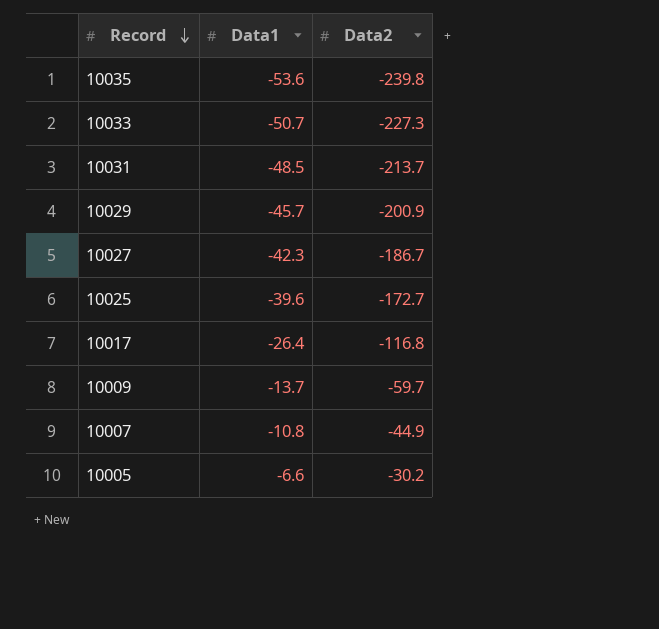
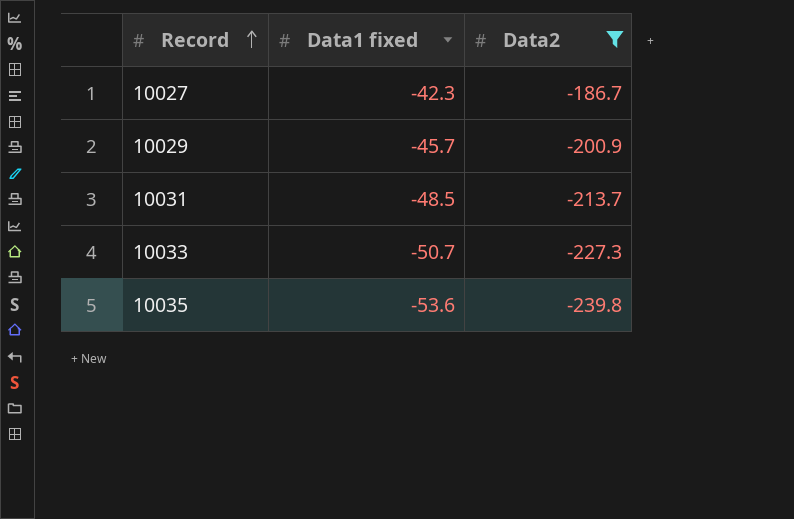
filter: none -> Data2 <= -186.7
row order: Record descending -> Record ascending
column name: Data1 -> Data1 fixed

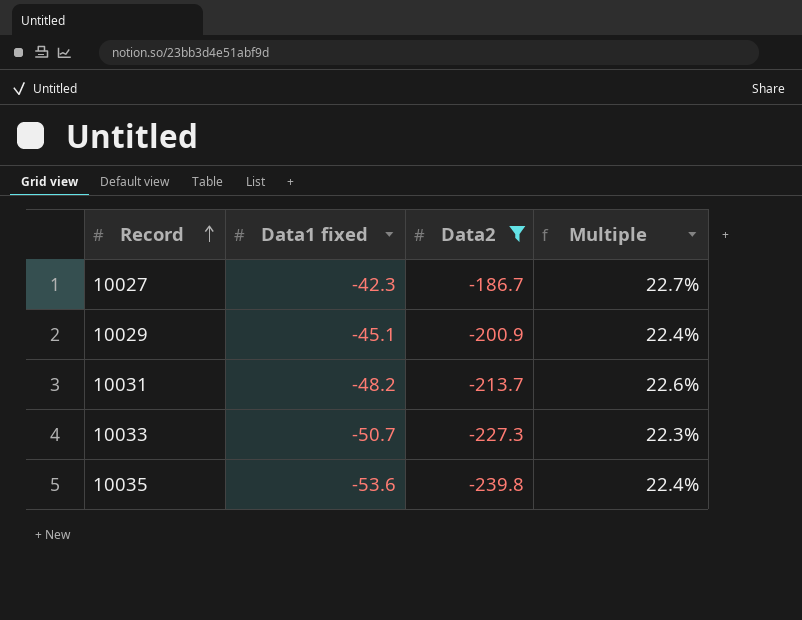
column Multiple | formula: none -> [Data1 fixed] / [Data2]
10029 | Data1 fixed: -45.7 -> -45.1
10031 | Data1 fixed: -48.5 -> -48.2

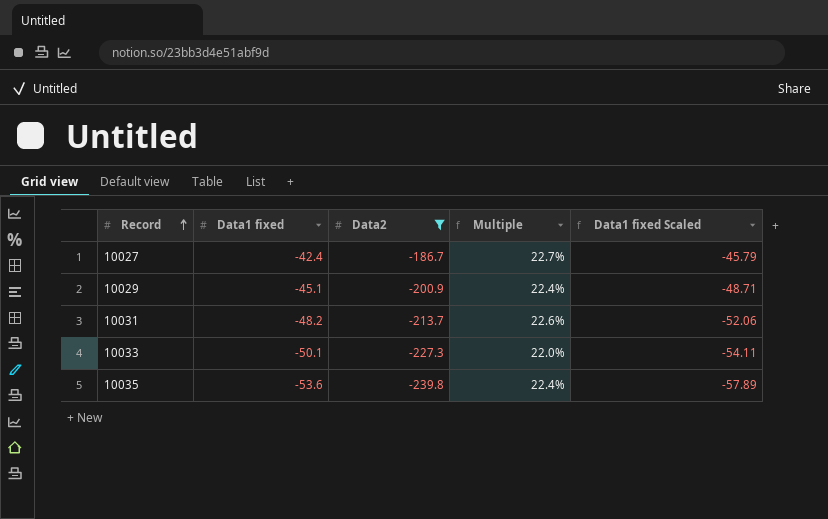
column Data1 fixed Scaled | formula: none -> [Data1 fixed] * 1.08
10027 | Data1 fixed: -42.3 -> -42.4
10033 | Data1 fixed: -50.7 -> -50.1
10033 | Multiple: 22.3% -> 22.0%

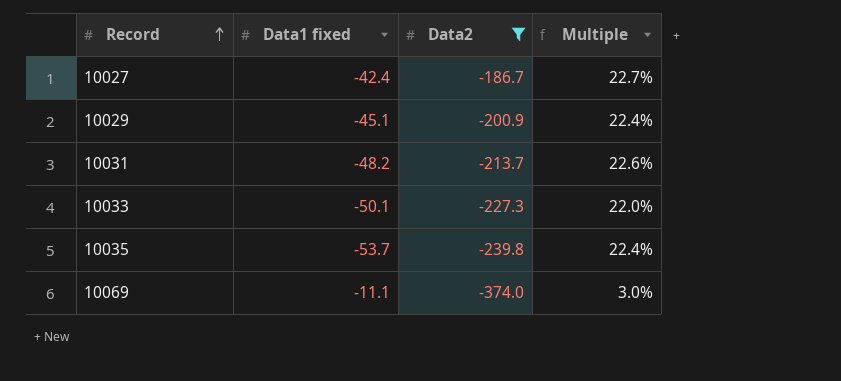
column Data1 fixed Scaled | formula: [Data1 fixed] * 1.08 -> none
10035 | Data1 fixed: -53.6 -> -53.7
row 10069: none -> -11.1 | -374.0 | 3.0%

